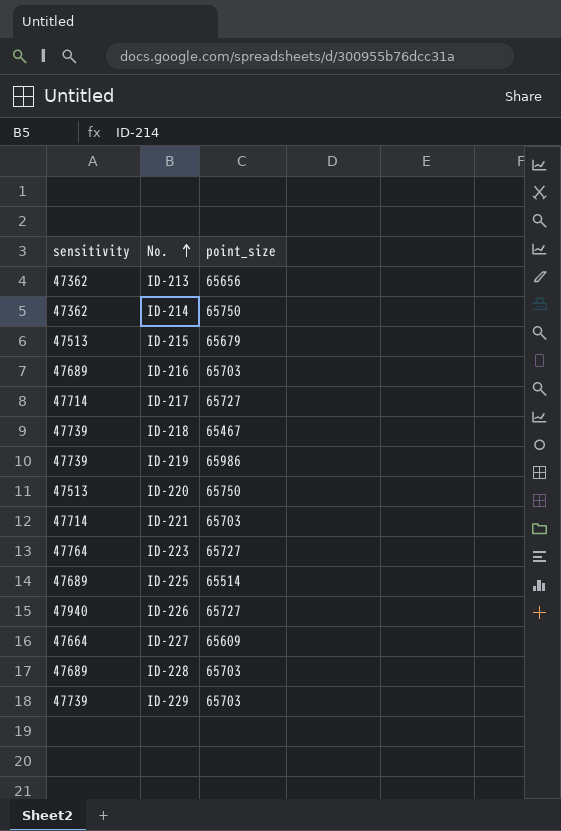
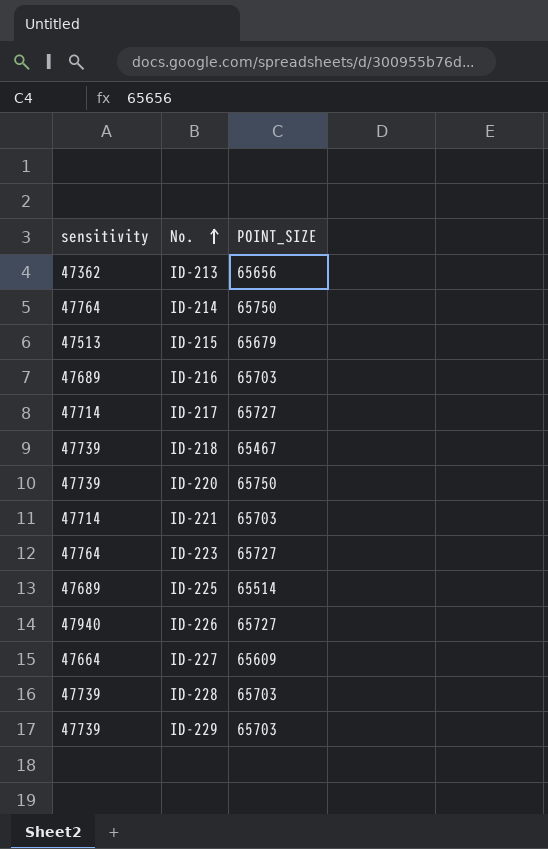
column name: point_size -> POINT_SIZE
row ID-219: 47739 | 65986 -> none
ID-214 | sensitivity: 47362 -> 47764
ID-220 | sensitivity: 47513 -> 47739
ID-228 | sensitivity: 47689 -> 47739

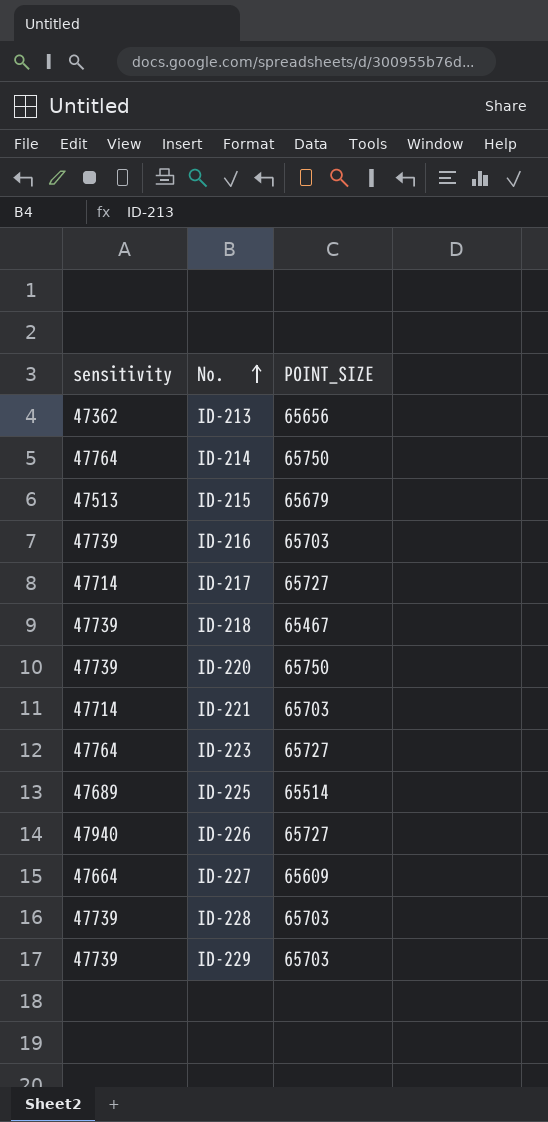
ID-216 | sensitivity: 47689 -> 47739

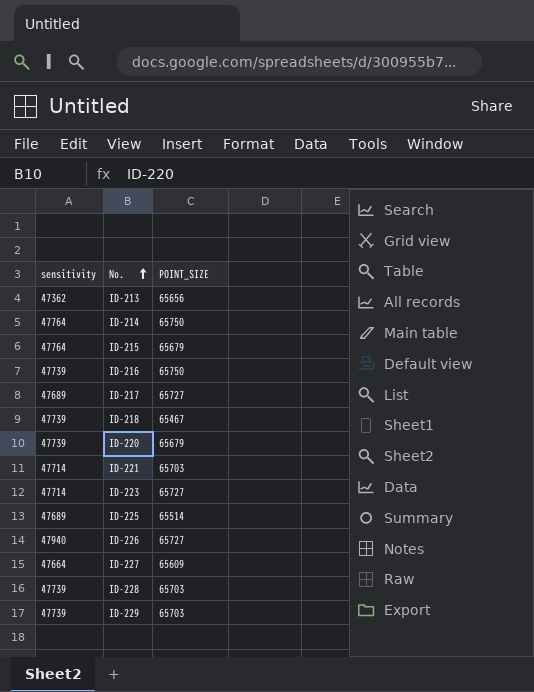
ID-215 | sensitivity: 47513 -> 47764
ID-216 | POINT_SIZE: 65703 -> 65750
ID-217 | sensitivity: 47714 -> 47689
ID-220 | POINT_SIZE: 65750 -> 65679
ID-223 | sensitivity: 47764 -> 47714

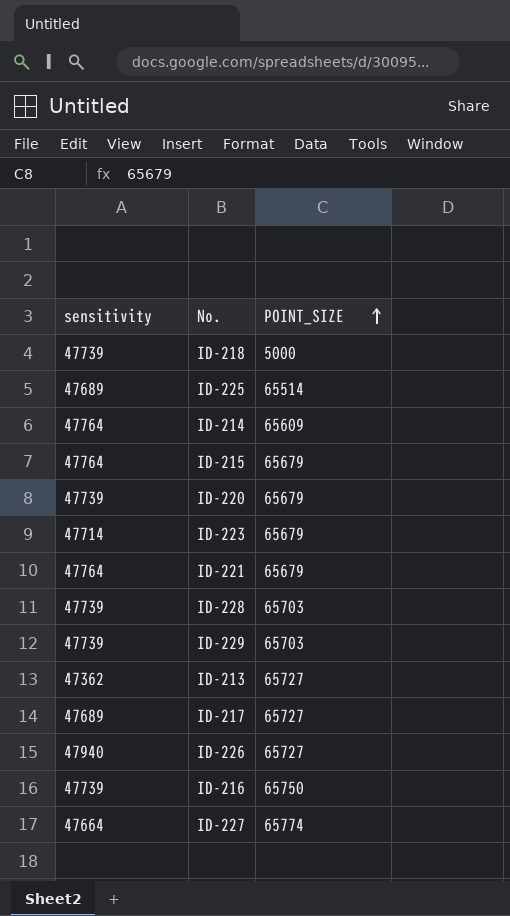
row order: No. ascending -> POINT_SIZE ascending
ID-218 | POINT_SIZE: 65467 -> 5000
ID-214 | POINT_SIZE: 65750 -> 65609
ID-223 | POINT_SIZE: 65727 -> 65679
ID-221 | sensitivity: 47714 -> 47764
ID-221 | POINT_SIZE: 65703 -> 65679
ID-213 | POINT_SIZE: 65656 -> 65727
ID-227 | POINT_SIZE: 65609 -> 65774

